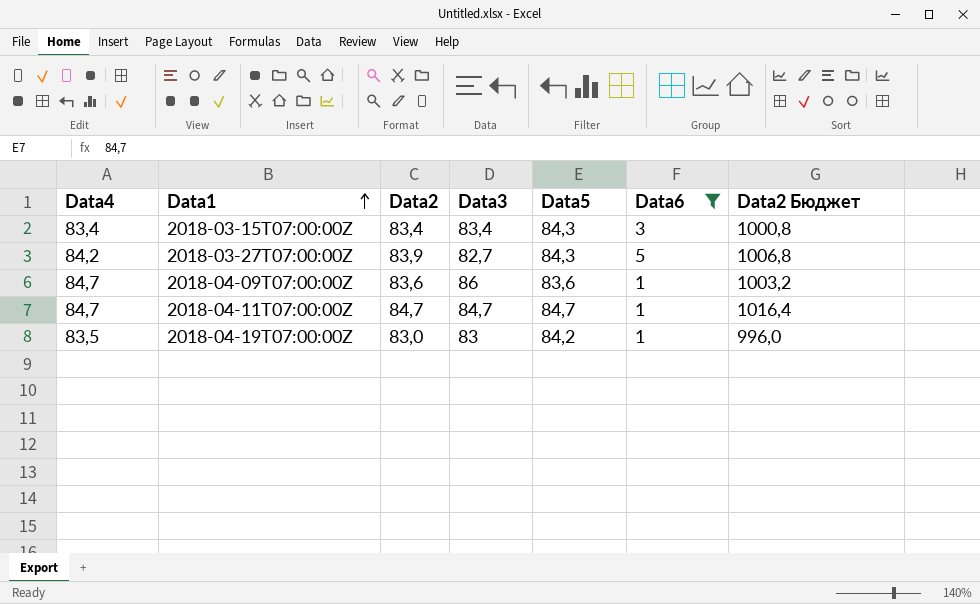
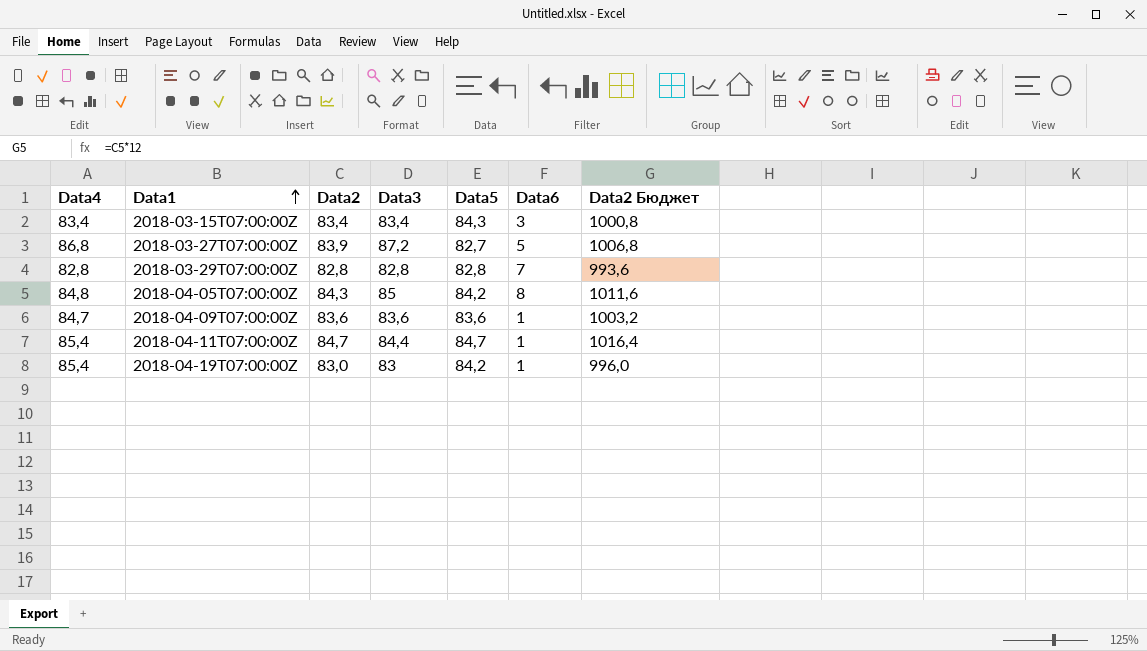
filter: Data6 <= 5 -> none
2018-03-27T07:00:00Z | Data4: 84,2 -> 86,8
2018-03-27T07:00:00Z | Data3: 82,7 -> 87,2
2018-03-27T07:00:00Z | Data5: 84,3 -> 82,7
2018-04-09T07:00:00Z | Data3: 86 -> 83,6
2018-04-11T07:00:00Z | Data4: 84,7 -> 85,4
2018-04-11T07:00:00Z | Data3: 84,7 -> 84,4
2018-04-19T07:00:00Z | Data4: 83,5 -> 85,4

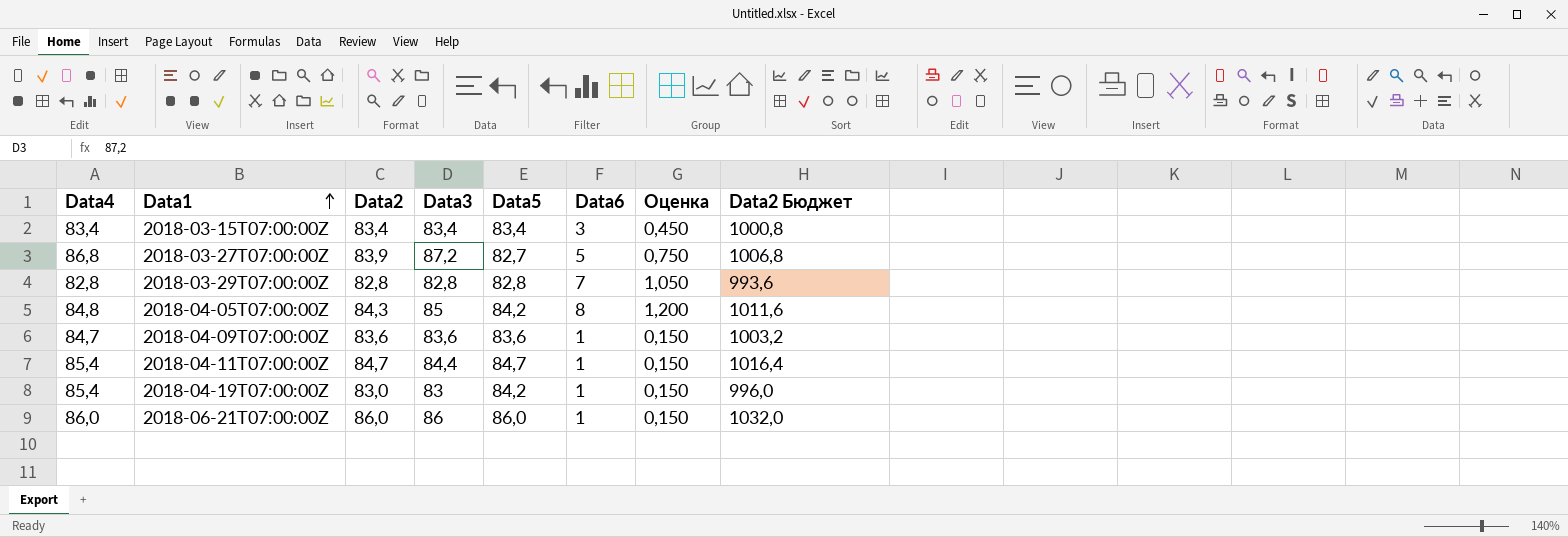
column Оценка | formula: none -> [Data6] * 0,15
2018-03-15T07:00:00Z | Data5: 84,3 -> 83,4
row 2018-06-21T07:00:00Z: none -> 86,0 | 86,0 | 86 | 86,0 | 1 | 0,150 | 1032,0

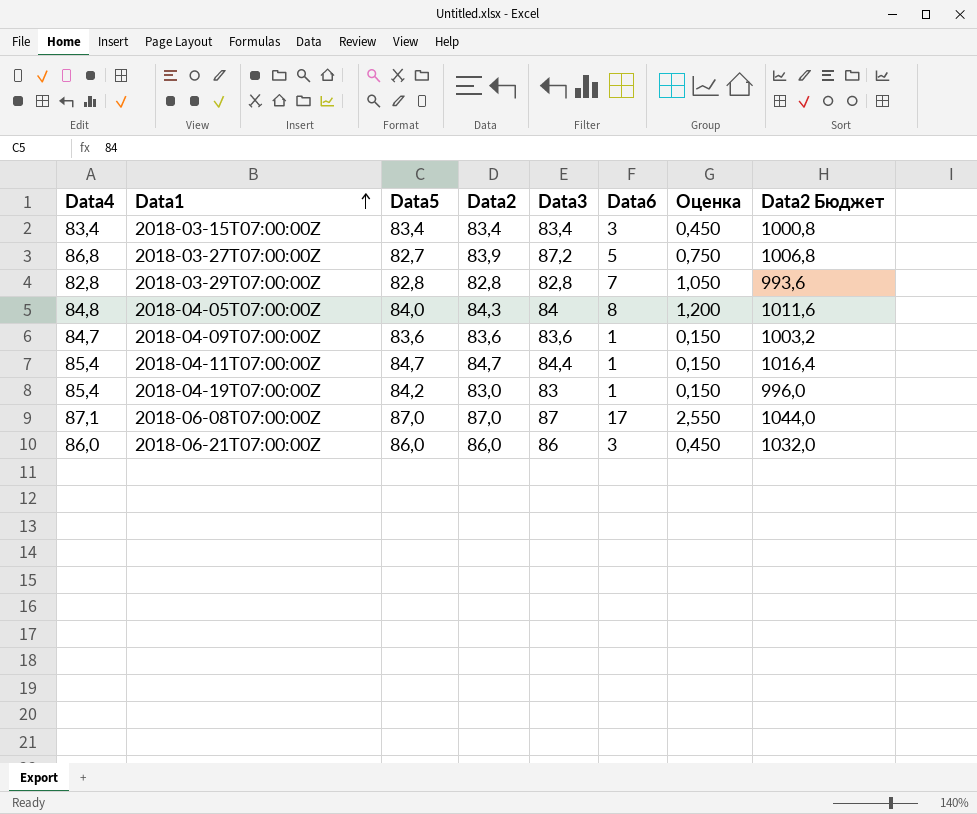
column Data5 | position: 5 -> 3
2018-04-05T07:00:00Z | Data5: 84,2 -> 84,0
2018-04-05T07:00:00Z | Data3: 85 -> 84
row 2018-06-08T07:00:00Z: none -> 87,1 | 87,0 | 87,0 | 87 | 17 | 2,550 | 1044,0
2018-06-21T07:00:00Z | Data6: 1 -> 3
2018-06-21T07:00:00Z | Оценка: 0,150 -> 0,450

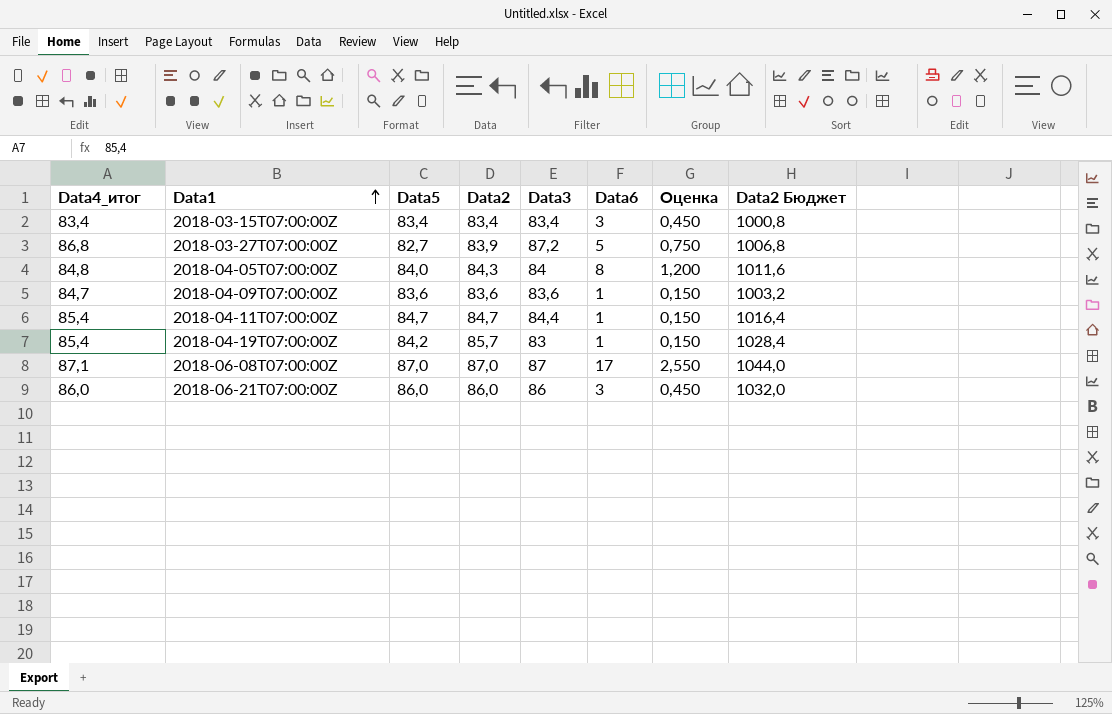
column name: Data4 -> Data4_итог
row 2018-03-29T07:00:00Z: 82,8 | 82,8 | 82,8 | 82,8 | 7 | 1,050 | 993,6 -> none
2018-04-19T07:00:00Z | Data2: 83,0 -> 85,7
2018-04-19T07:00:00Z | Data2 Бюджет: 996,0 -> 1028,4

